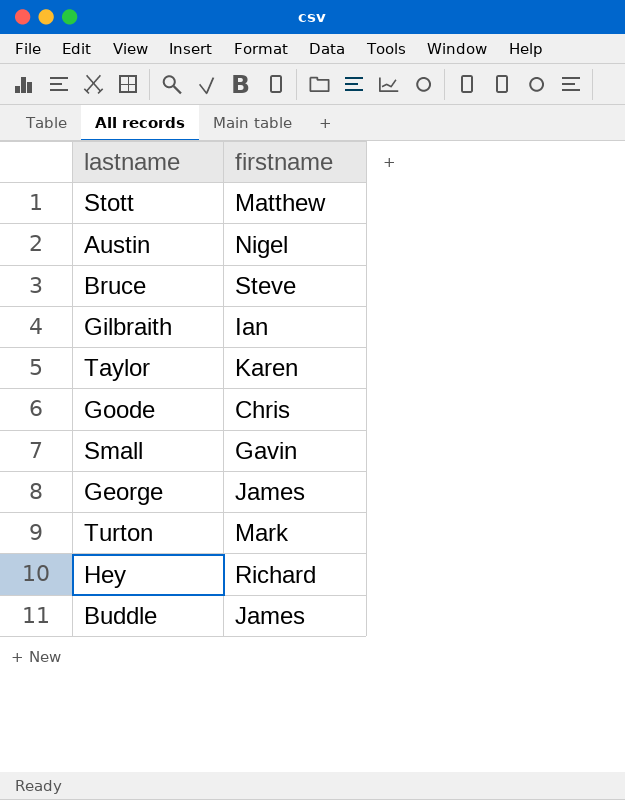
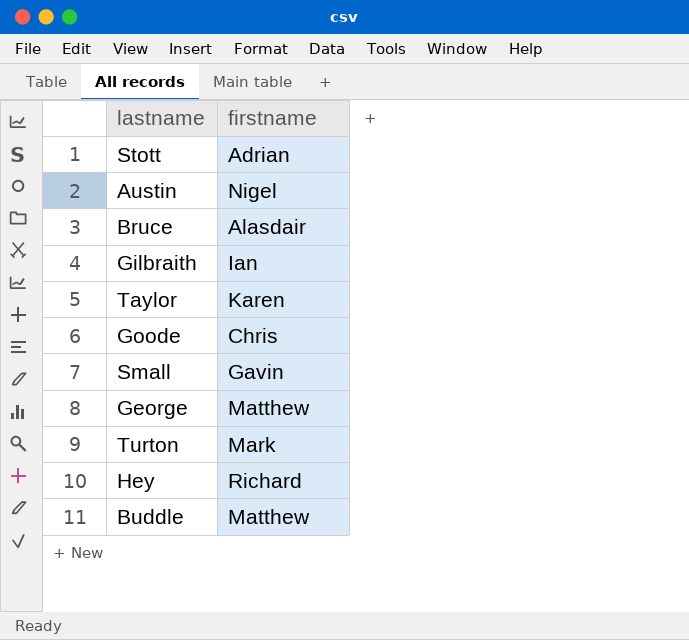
Stott | firstname: Matthew -> Adrian
Bruce | firstname: Steve -> Alasdair
George | firstname: James -> Matthew
Buddle | firstname: James -> Matthew

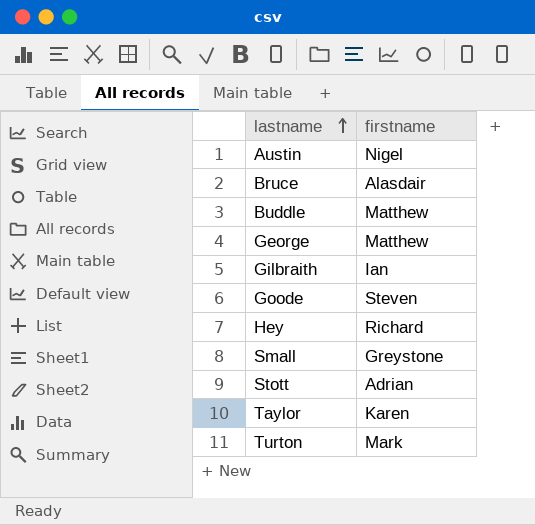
row order: none -> lastname ascending
Goode | firstname: Chris -> Steven
Small | firstname: Gavin -> Greystone

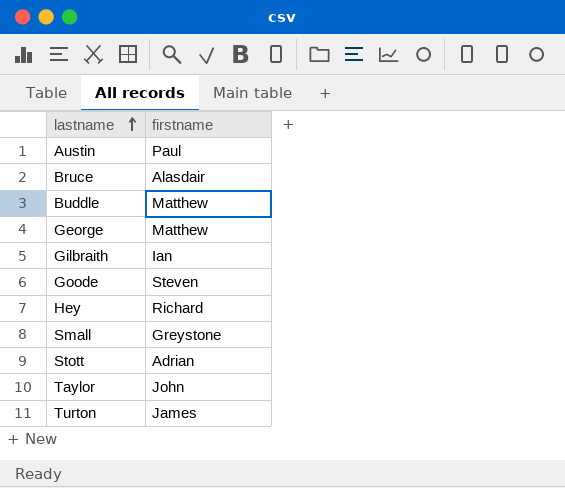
Austin | firstname: Nigel -> Paul
Taylor | firstname: Karen -> John
Turton | firstname: Mark -> James

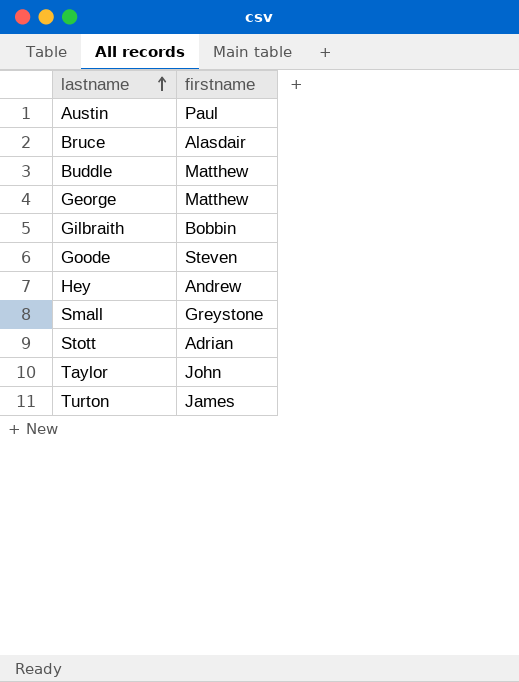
Gilbraith | firstname: Ian -> Bobbin
Hey | firstname: Richard -> Andrew

